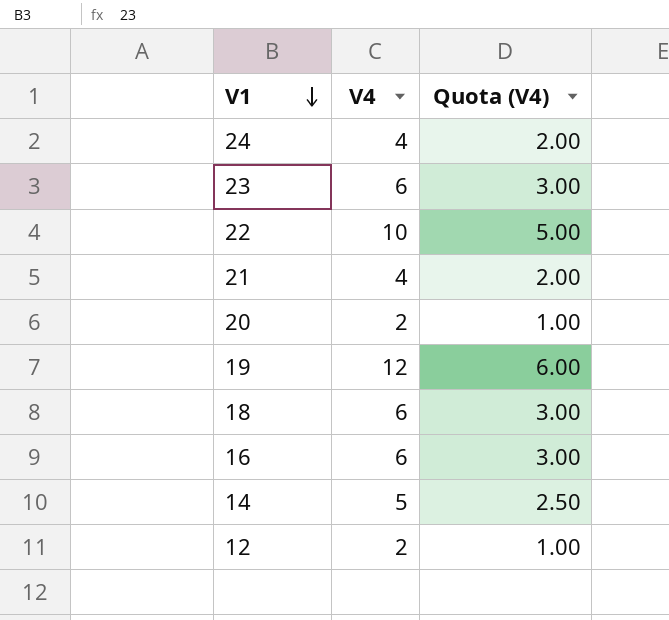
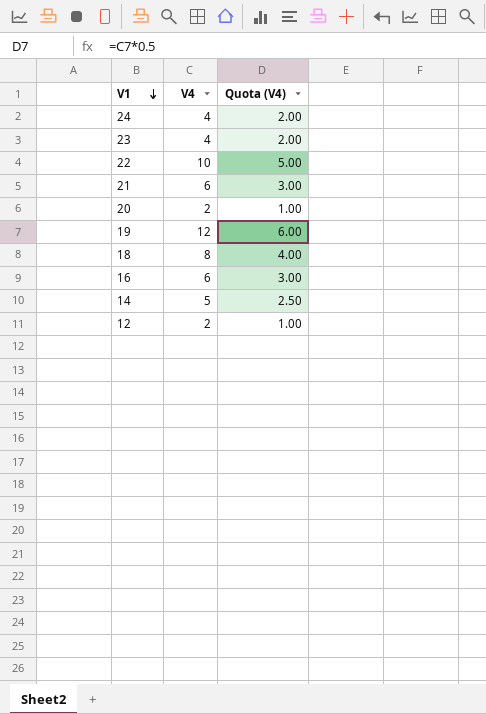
23 | V4: 6 -> 4
23 | Quota (V4): 3.00 -> 2.00
21 | V4: 4 -> 6
21 | Quota (V4): 2.00 -> 3.00
18 | V4: 6 -> 8
18 | Quota (V4): 3.00 -> 4.00

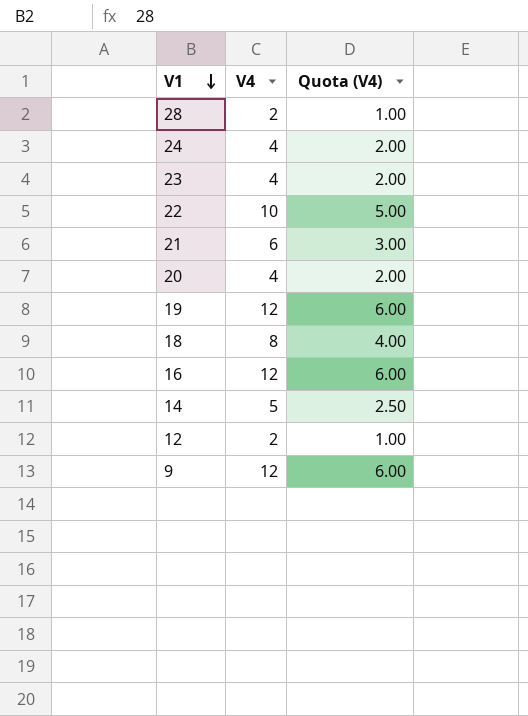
row 28: none -> 2 | 1.00
20 | V4: 2 -> 4
20 | Quota (V4): 1.00 -> 2.00
16 | V4: 6 -> 12
16 | Quota (V4): 3.00 -> 6.00
row 9: none -> 12 | 6.00

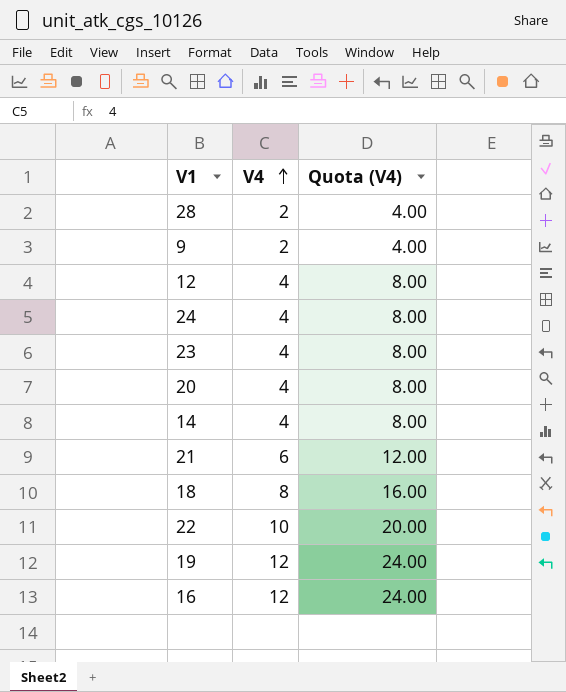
row order: V1 descending -> V4 ascending
column Quota (V4) | formula: [V4] * 0.5 -> [V4] * 2
9 | V4: 12 -> 2
12 | V4: 2 -> 4
14 | V4: 5 -> 4

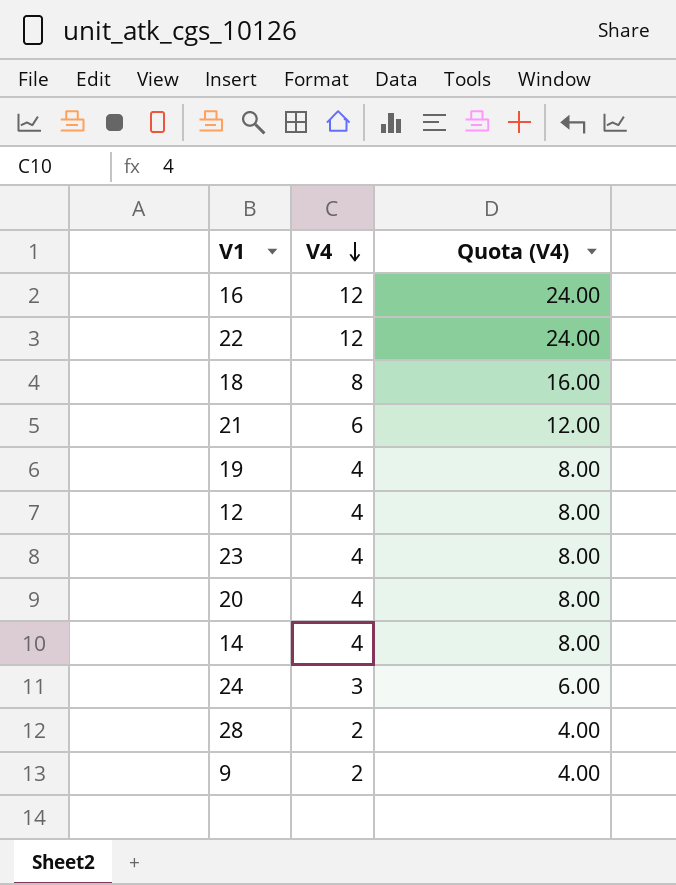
row order: V4 ascending -> V4 descending
22 | V4: 10 -> 12
22 | Quota (V4): 20.00 -> 24.00
19 | V4: 12 -> 4
19 | Quota (V4): 24.00 -> 8.00
24 | V4: 4 -> 3
24 | Quota (V4): 8.00 -> 6.00

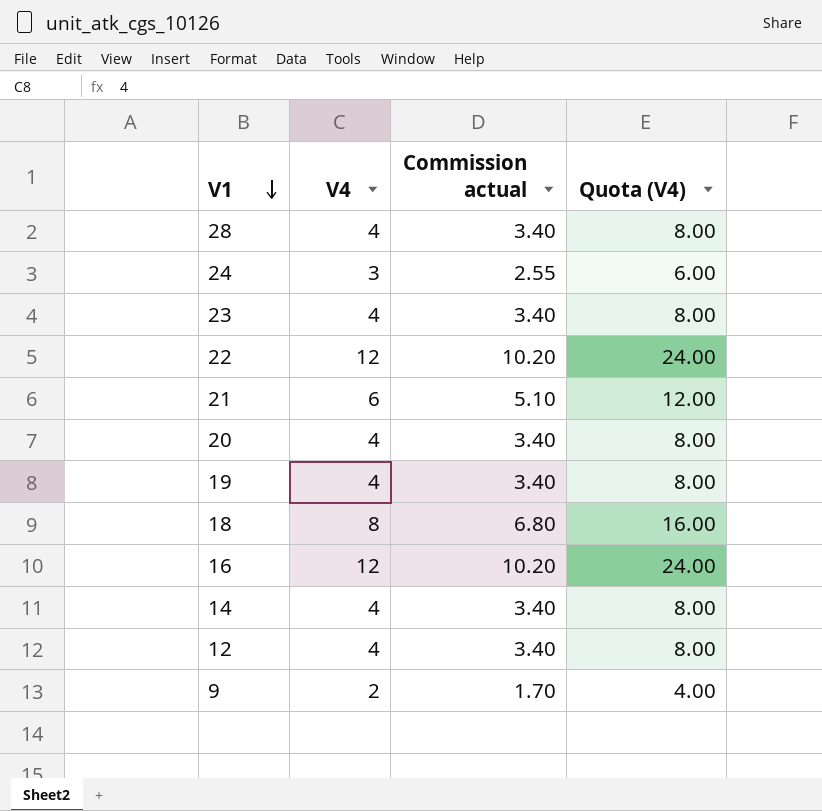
row order: V4 descending -> V1 descending
column Commission actual | formula: none -> [V4] * 0.85
28 | V4: 2 -> 4
28 | Quota (V4): 4.00 -> 8.00

